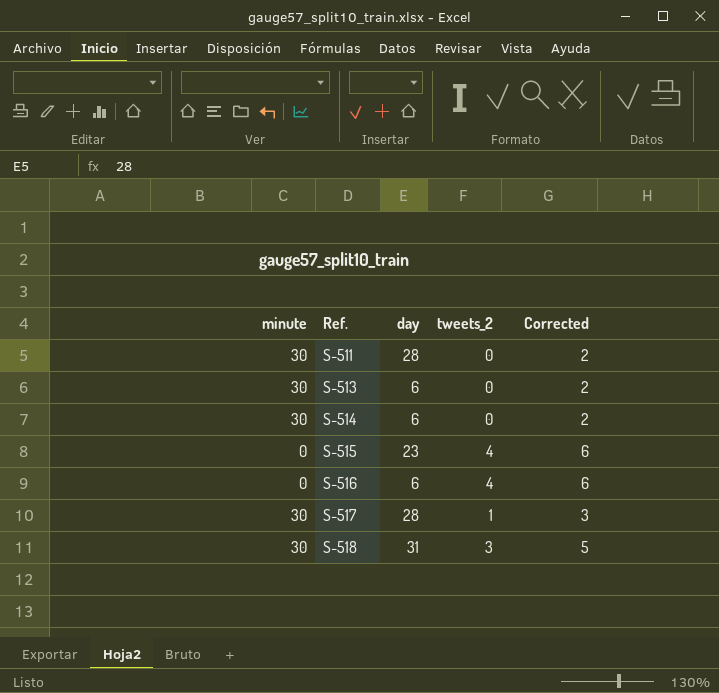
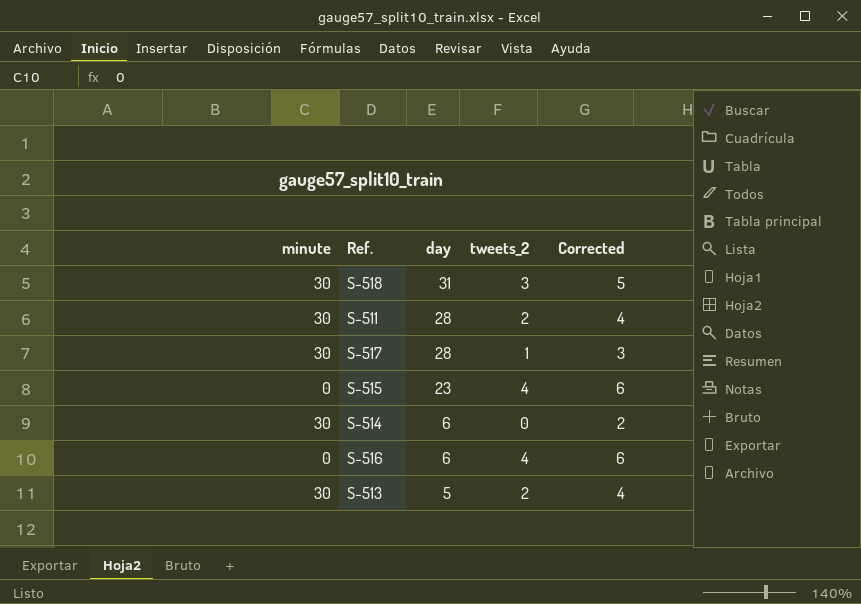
row order: Ref. ascending -> day descending
S-511 | tweets_2: 0 -> 2
S-511 | Corrected: 2 -> 4
S-513 | day: 6 -> 5
S-513 | tweets_2: 0 -> 2
S-513 | Corrected: 2 -> 4

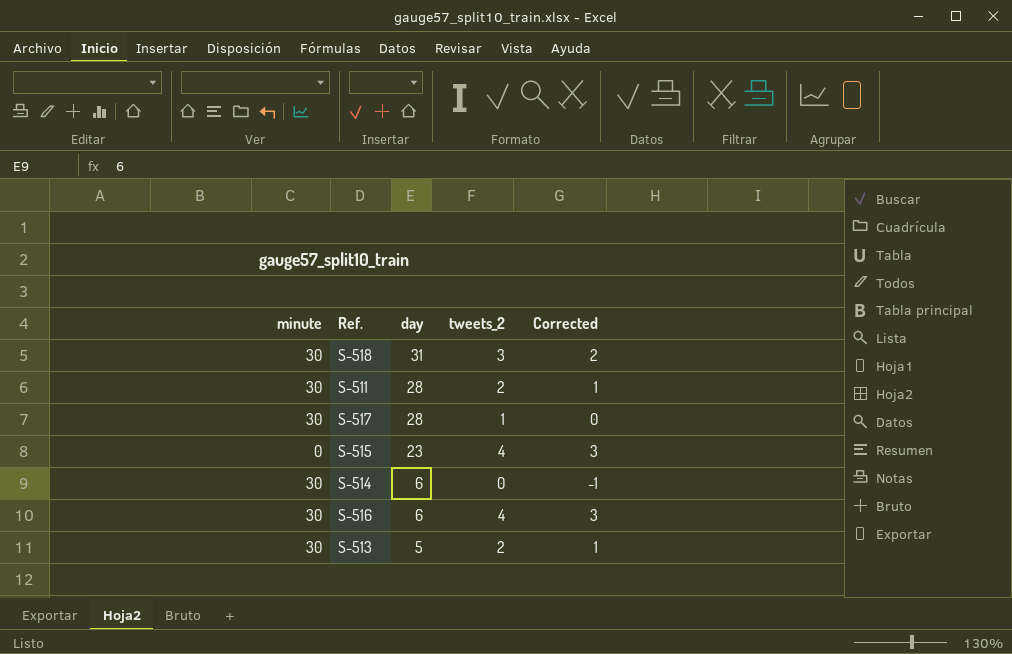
column Corrected | formula: [tweets_2] + 2 -> [tweets_2] - 1
S-516 | minute: 0 -> 30

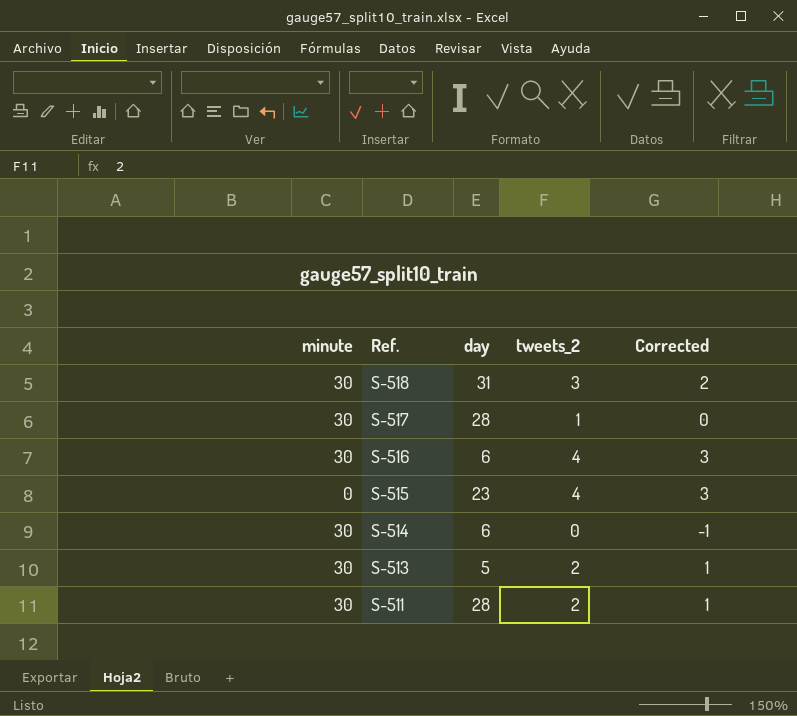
row order: day descending -> Ref. descending

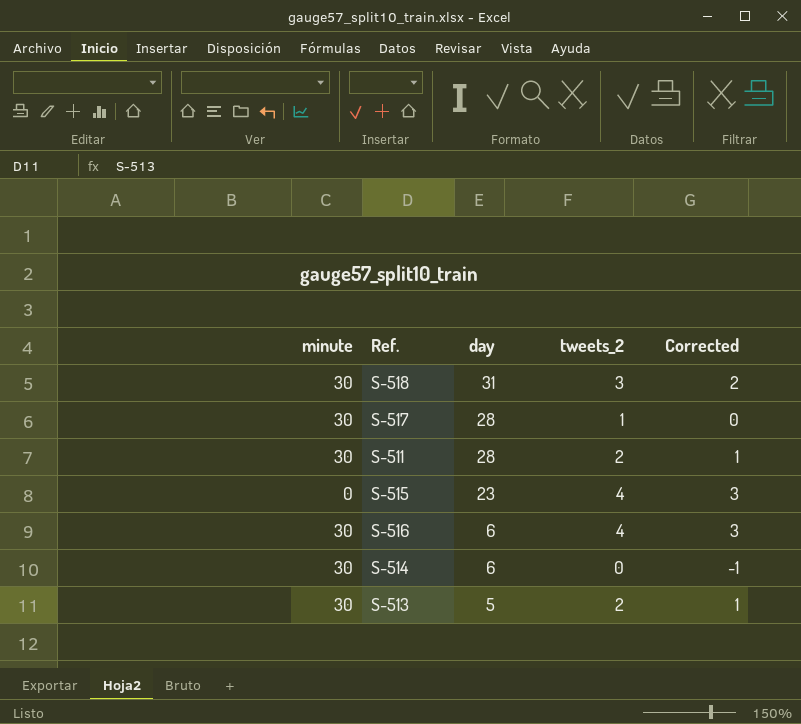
row order: Ref. descending -> day descending

